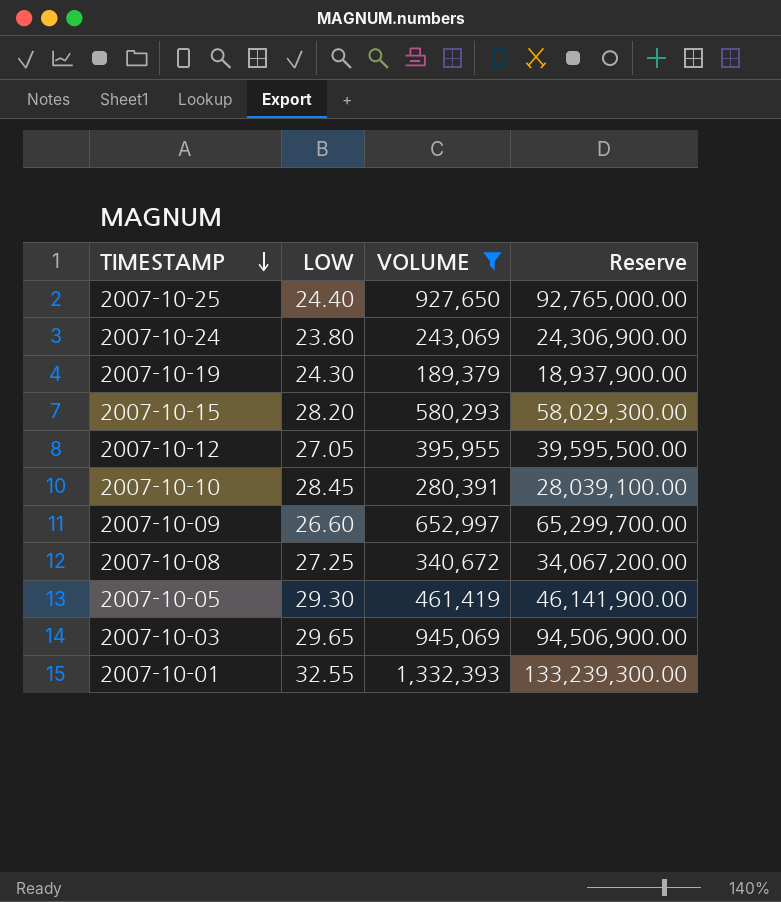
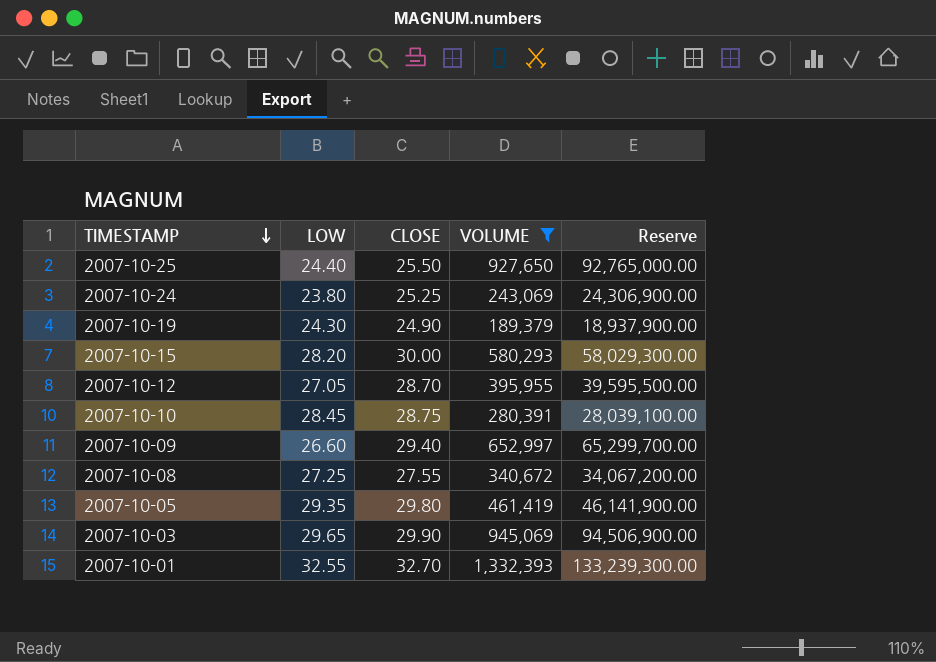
column CLOSE | position: none -> 3
2007-10-05 | LOW: 29.30 -> 29.35

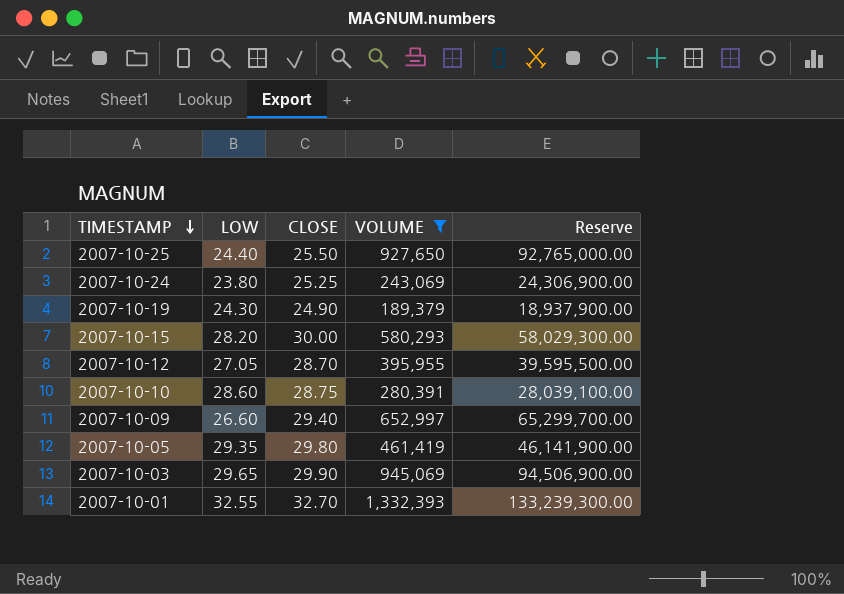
row 2007-10-08: 27.25 | 27.55 | 340,672 | 34,067,200.00 -> none
2007-10-10 | LOW: 28.45 -> 28.60

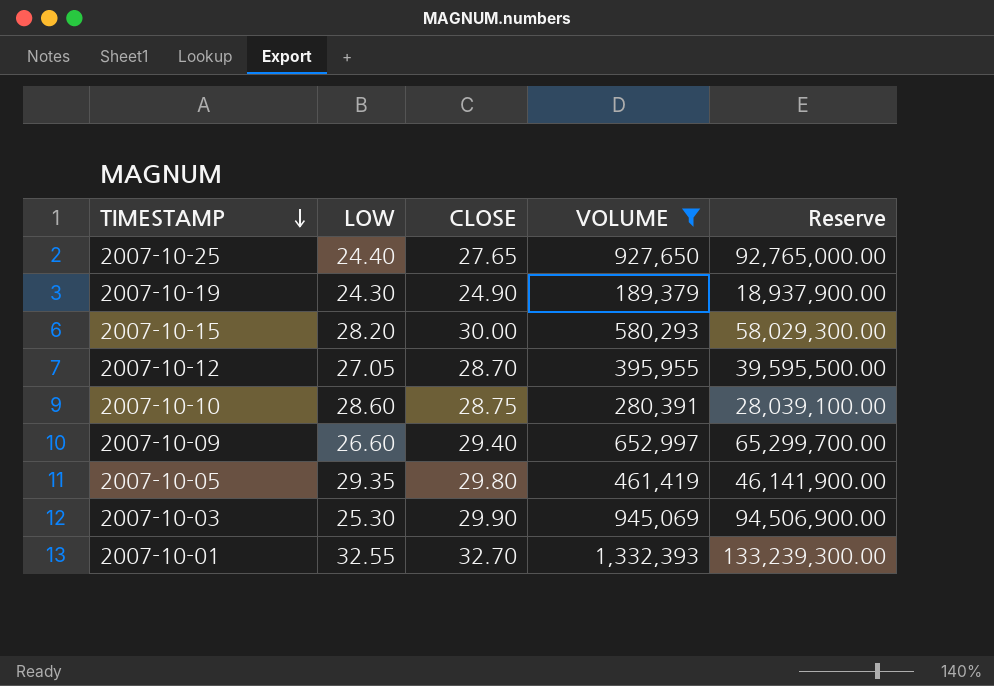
row 2007-10-24: 23.80 | 25.25 | 243,069 | 24,306,900.00 -> none
2007-10-25 | CLOSE: 25.50 -> 27.65
2007-10-03 | LOW: 29.65 -> 25.30

